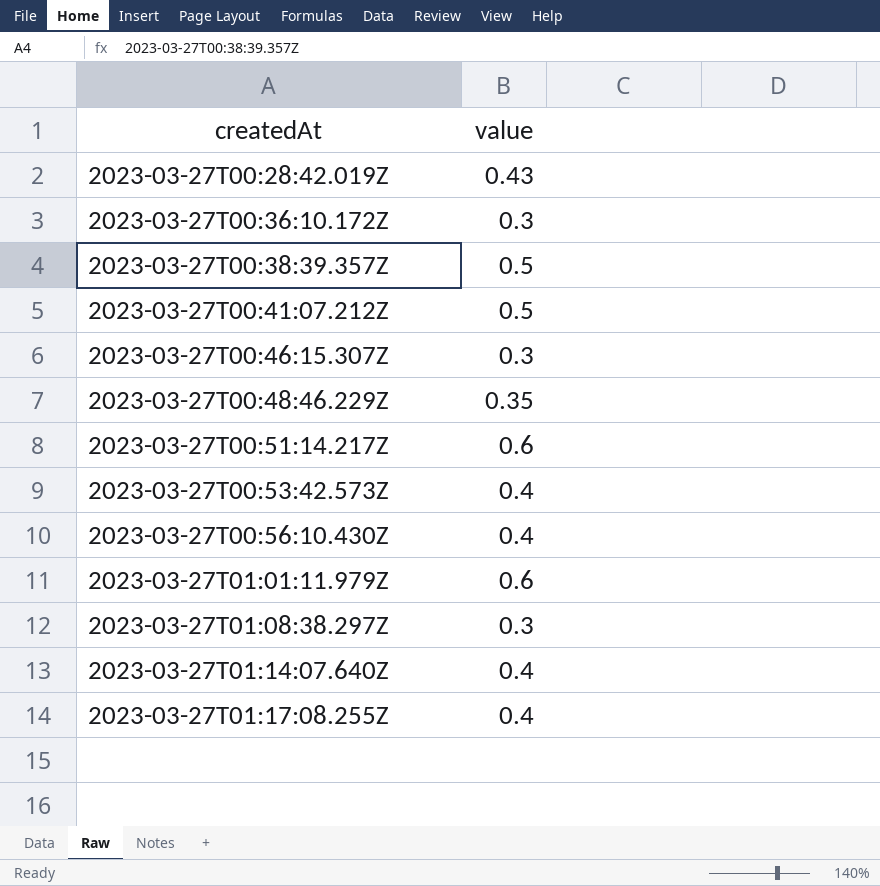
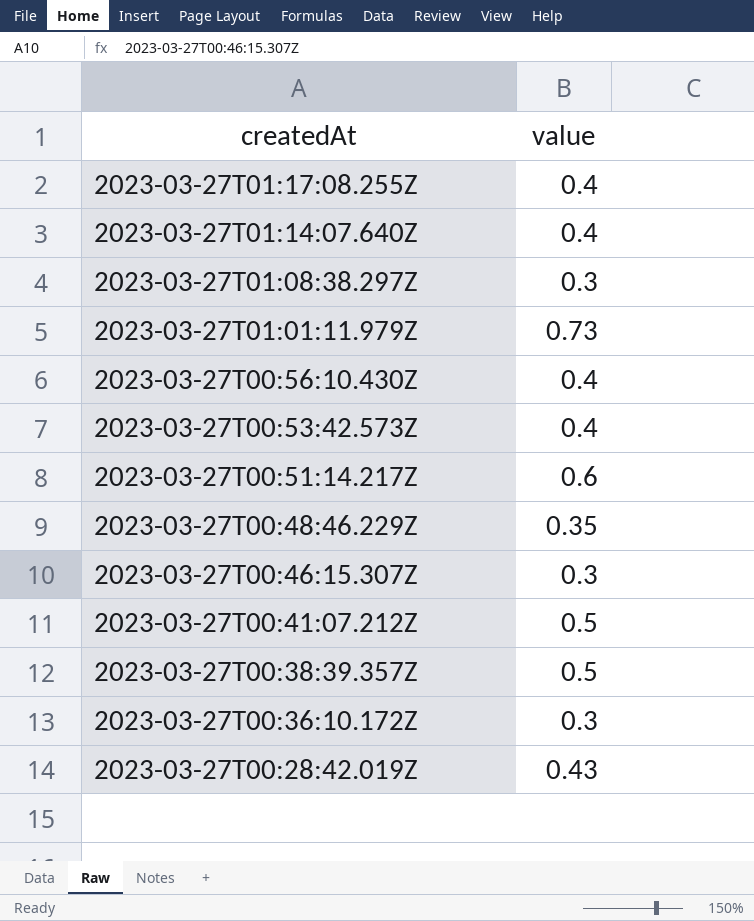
row order: createdAt ascending -> createdAt descending
2023-03-27T01:01:11.979Z | value: 0.6 -> 0.73

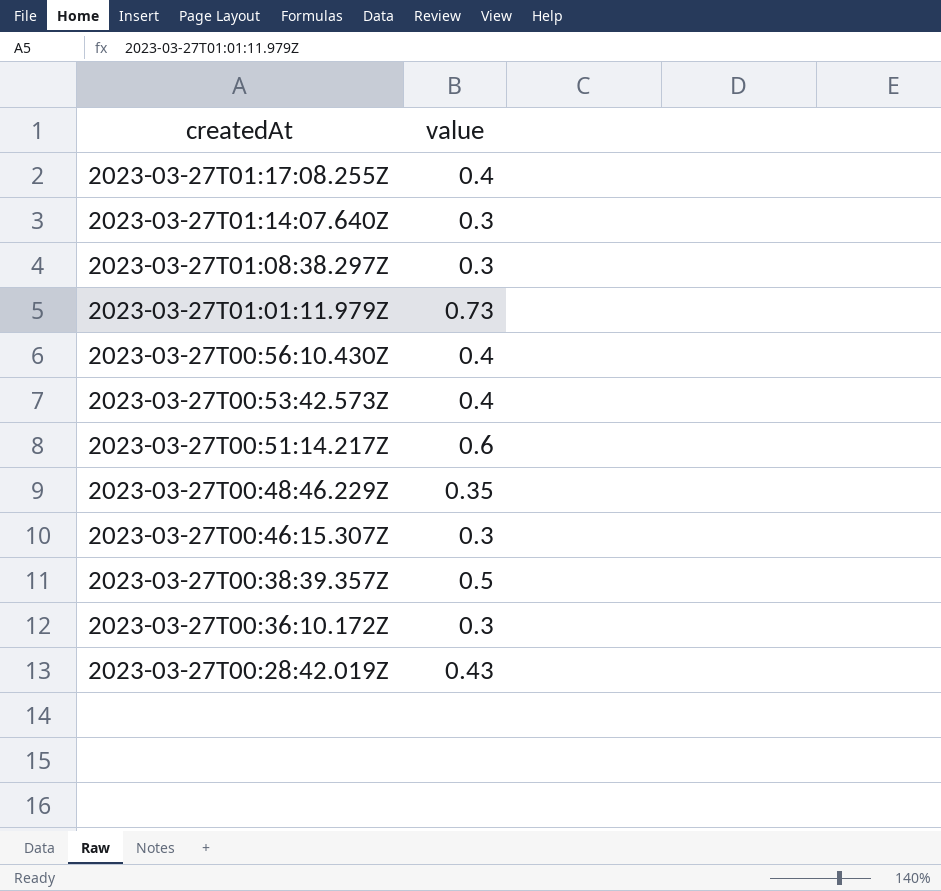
row 2023-03-27T00:41:07.212Z: 0.5 -> none
2023-03-27T01:14:07.640Z | value: 0.4 -> 0.3

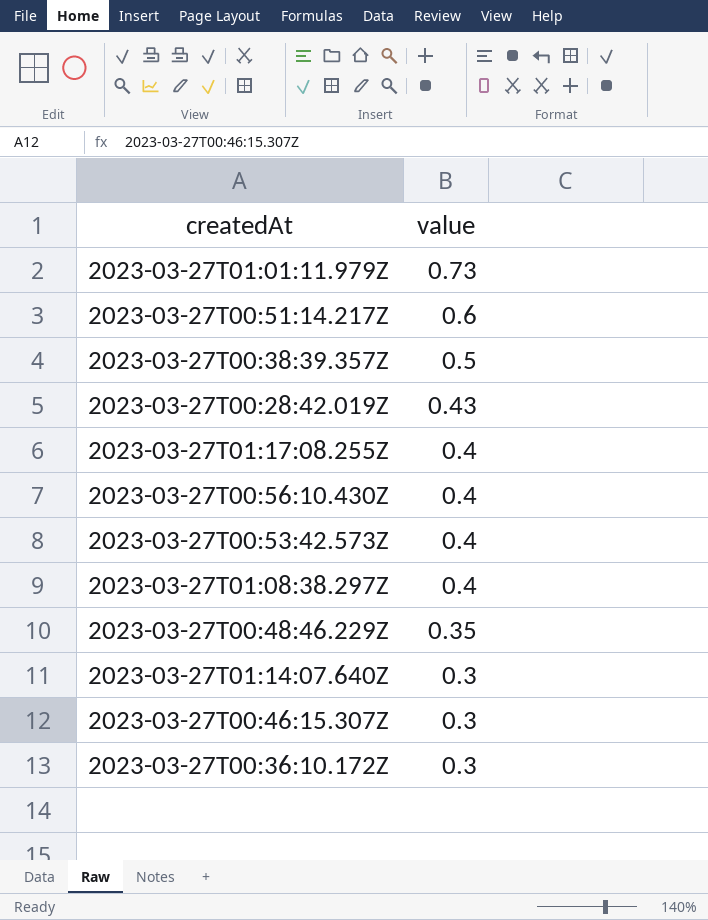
row order: createdAt descending -> value descending
2023-03-27T01:08:38.297Z | value: 0.3 -> 0.4

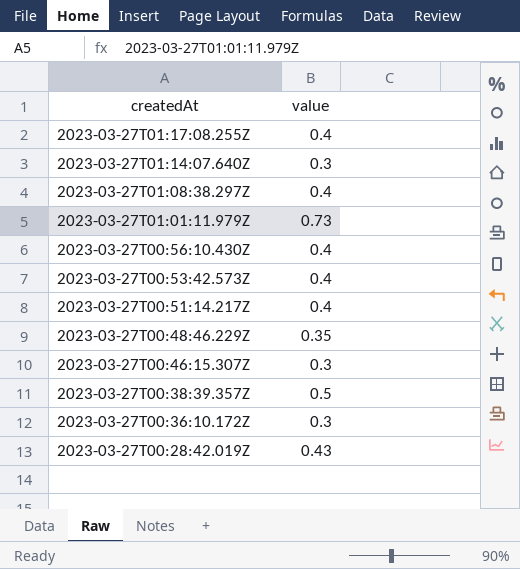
row order: value descending -> createdAt descending
2023-03-27T00:51:14.217Z | value: 0.6 -> 0.4

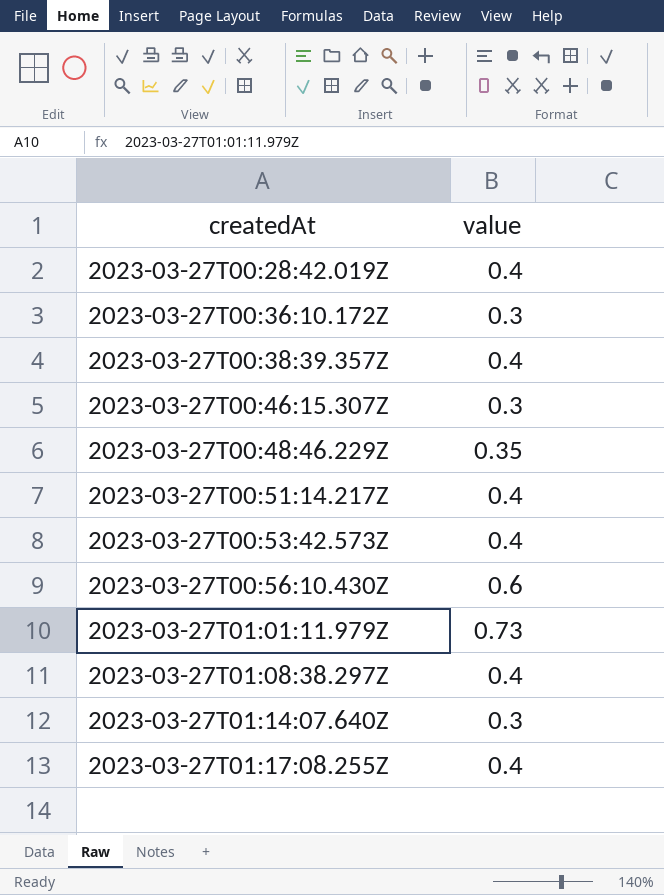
row order: createdAt descending -> createdAt ascending
2023-03-27T00:28:42.019Z | value: 0.43 -> 0.4
2023-03-27T00:38:39.357Z | value: 0.5 -> 0.4
2023-03-27T00:56:10.430Z | value: 0.4 -> 0.6

